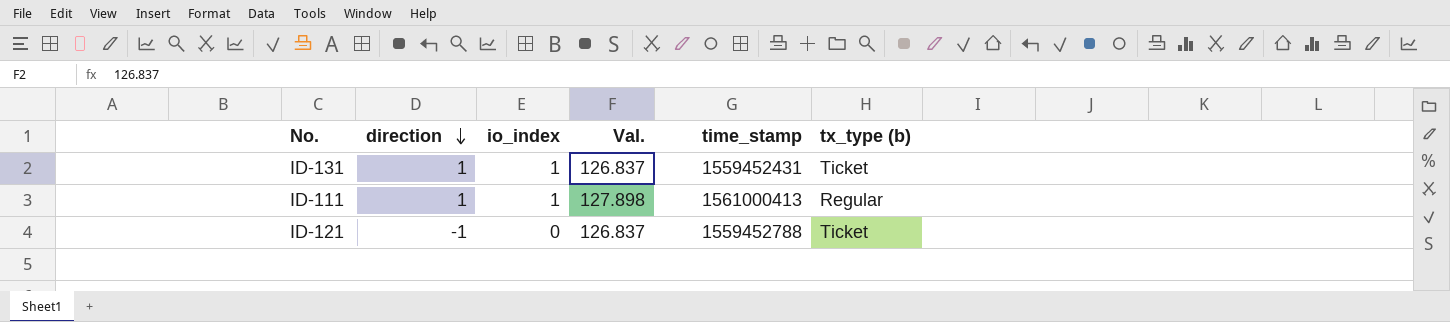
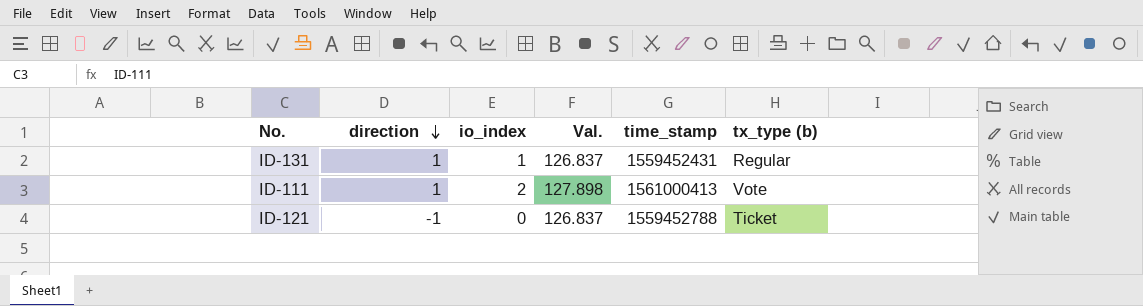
ID-131 | tx_type (b): Ticket -> Regular
ID-111 | io_index: 1 -> 2
ID-111 | tx_type (b): Regular -> Vote

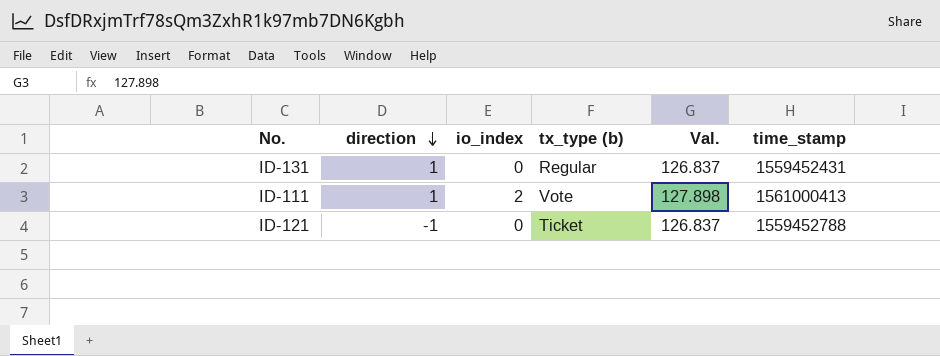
column tx_type (b) | position: 6 -> 4
ID-131 | io_index: 1 -> 0

